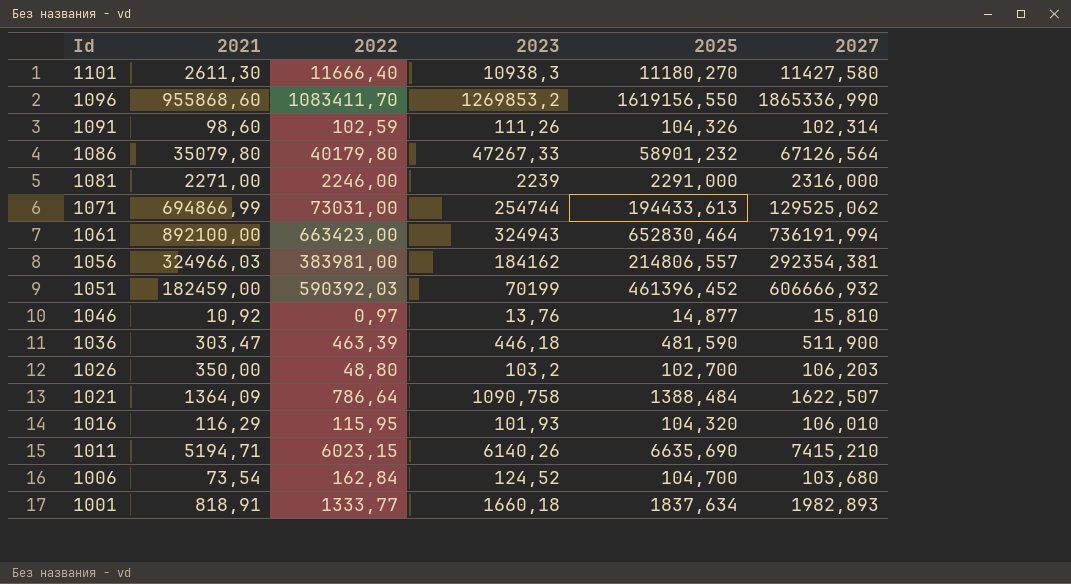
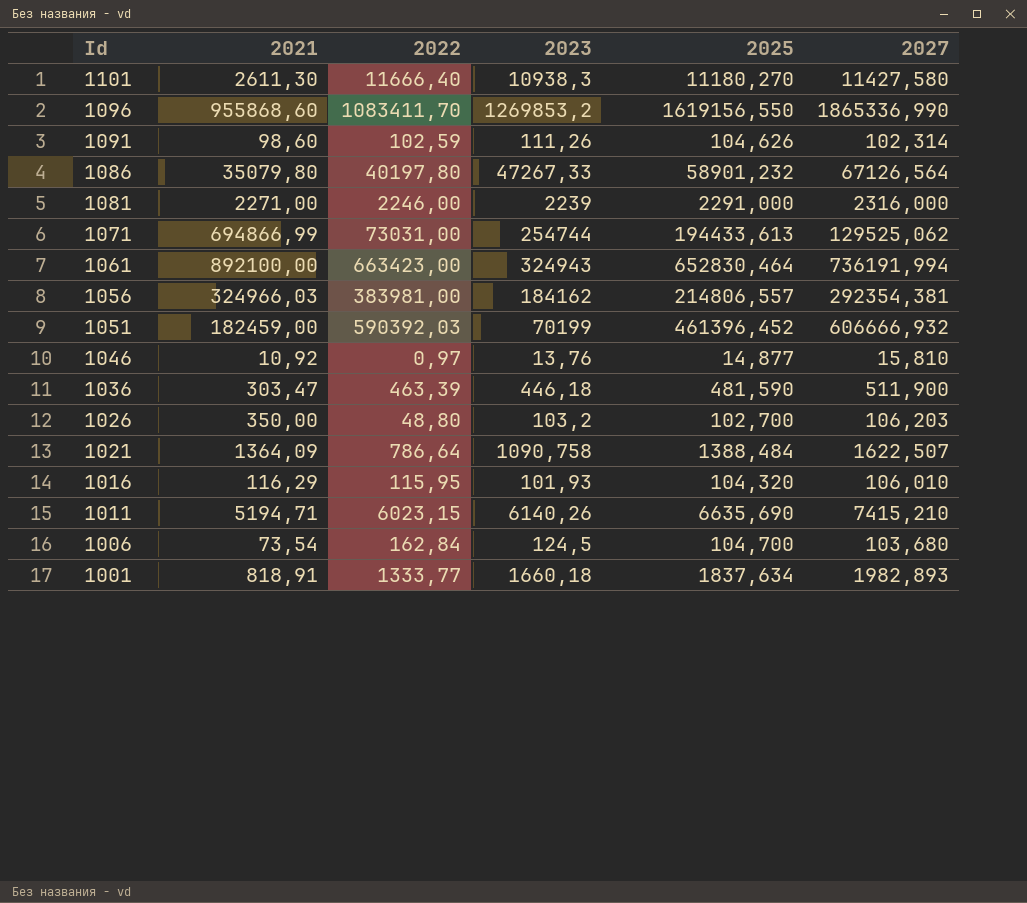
1091 | 2025: 104,326 -> 104,626
1086 | 2022: 40179,80 -> 40197,80
1006 | 2023: 124,52 -> 124,5

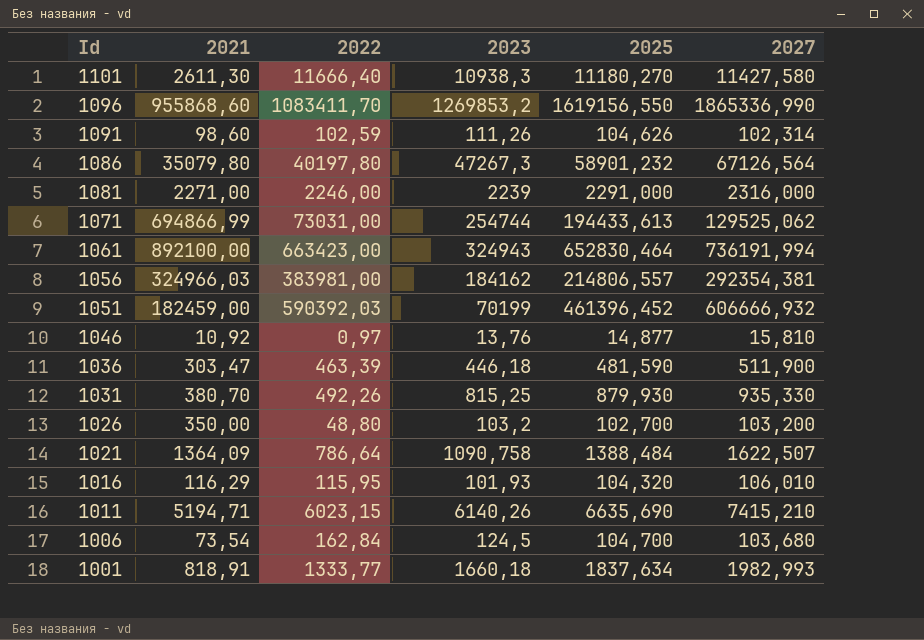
1086 | 2023: 47267,33 -> 47267,3
row 1031: none -> 380,70 | 492,26 | 815,25 | 879,930 | 935,330
1026 | 2027: 106,203 -> 103,200
1001 | 2027: 1982,893 -> 1982,993

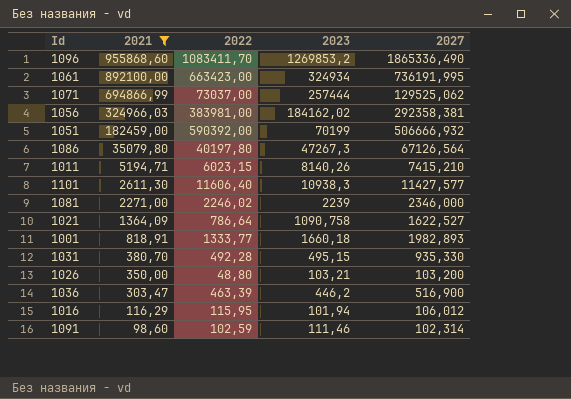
filter: none -> 2021 >= 98,60
row order: Id descending -> 2021 descending
column 2025 | position: 5 -> none
1096 | 2027: 1865336,990 -> 1865336,490
1061 | 2023: 324943 -> 324934
1061 | 2027: 736191,994 -> 736191,995
1071 | 2022: 73031,00 -> 73037,00
1071 | 2023: 254744 -> 257444
1056 | 2023: 184162 -> 184162,02
1056 | 2027: 292354,381 -> 292358,381
1051 | 2022: 590392,03 -> 590392,00
1051 | 2027: 606666,932 -> 506666,932
1011 | 2023: 6140,26 -> 8140,26
1101 | 2022: 11666,40 -> 11606,40
1101 | 2027: 11427,580 -> 11427,577
1081 | 2022: 2246,00 -> 2246,02
1081 | 2027: 2316,000 -> 2346,000
1021 | 2027: 1622,507 -> 1622,527
1001 | 2027: 1982,993 -> 1982,893
1031 | 2022: 492,26 -> 492,28
1031 | 2023: 815,25 -> 495,15
1026 | 2023: 103,2 -> 103,21
1036 | 2023: 446,18 -> 446,2
1036 | 2027: 511,900 -> 516,900
1016 | 2023: 101,93 -> 101,94
1016 | 2027: 106,010 -> 106,012
1091 | 2023: 111,26 -> 111,46

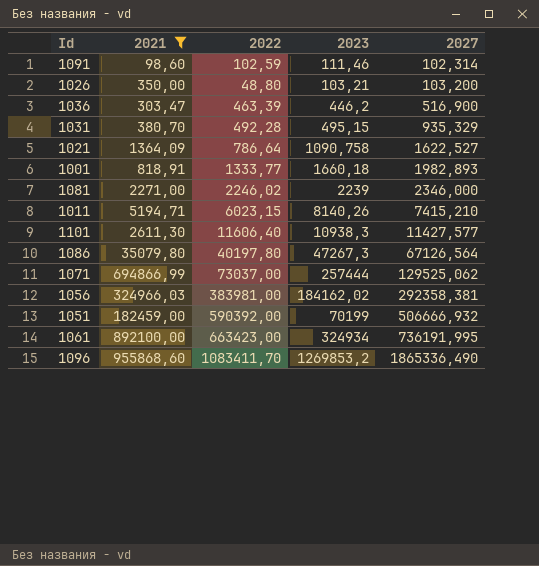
row order: 2021 descending -> 2027 ascending
row 1016: 116,29 | 115,95 | 101,94 | 106,012 -> none
1031 | 2027: 935,330 -> 935,329

